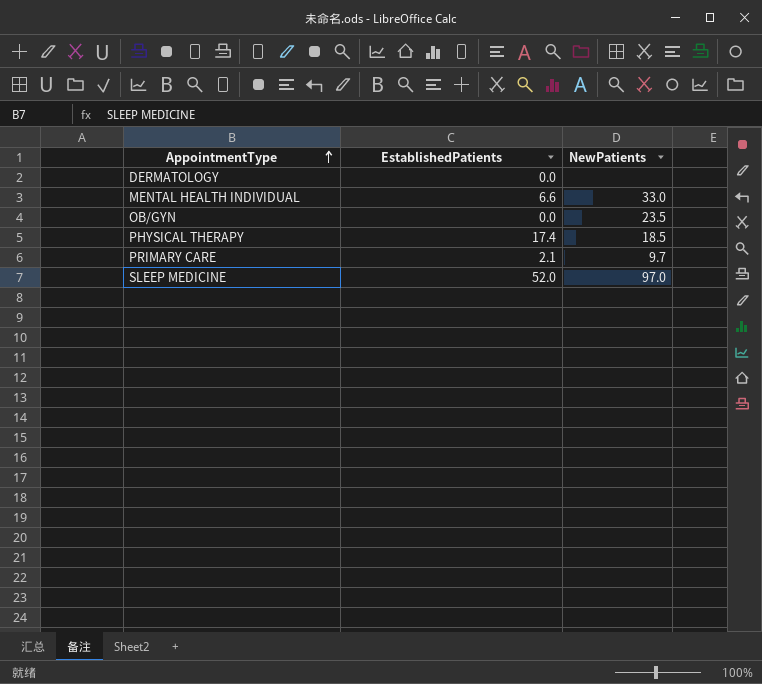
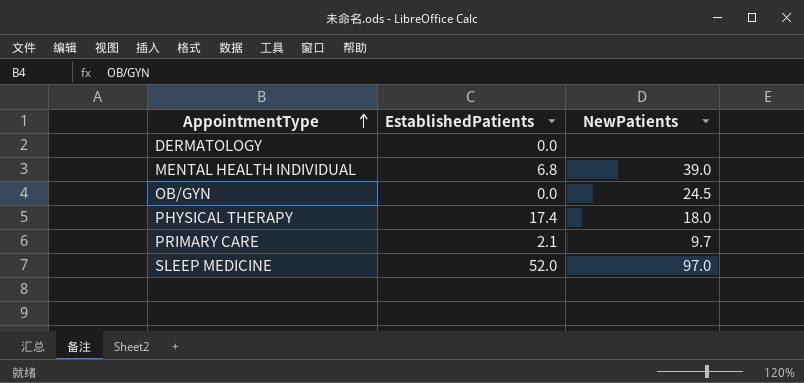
MENTAL HEALTH INDIVIDUAL | EstablishedPatients: 6.6 -> 6.8
MENTAL HEALTH INDIVIDUAL | NewPatients: 33.0 -> 39.0
OB/GYN | NewPatients: 23.5 -> 24.5
PHYSICAL THERAPY | NewPatients: 18.5 -> 18.0

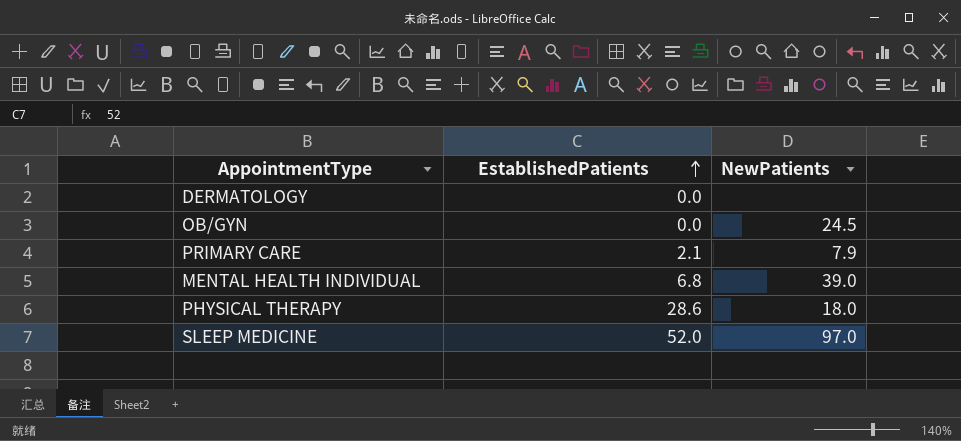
row order: AppointmentType ascending -> EstablishedPatients ascending
PRIMARY CARE | NewPatients: 9.7 -> 7.9
PHYSICAL THERAPY | EstablishedPatients: 17.4 -> 28.6

